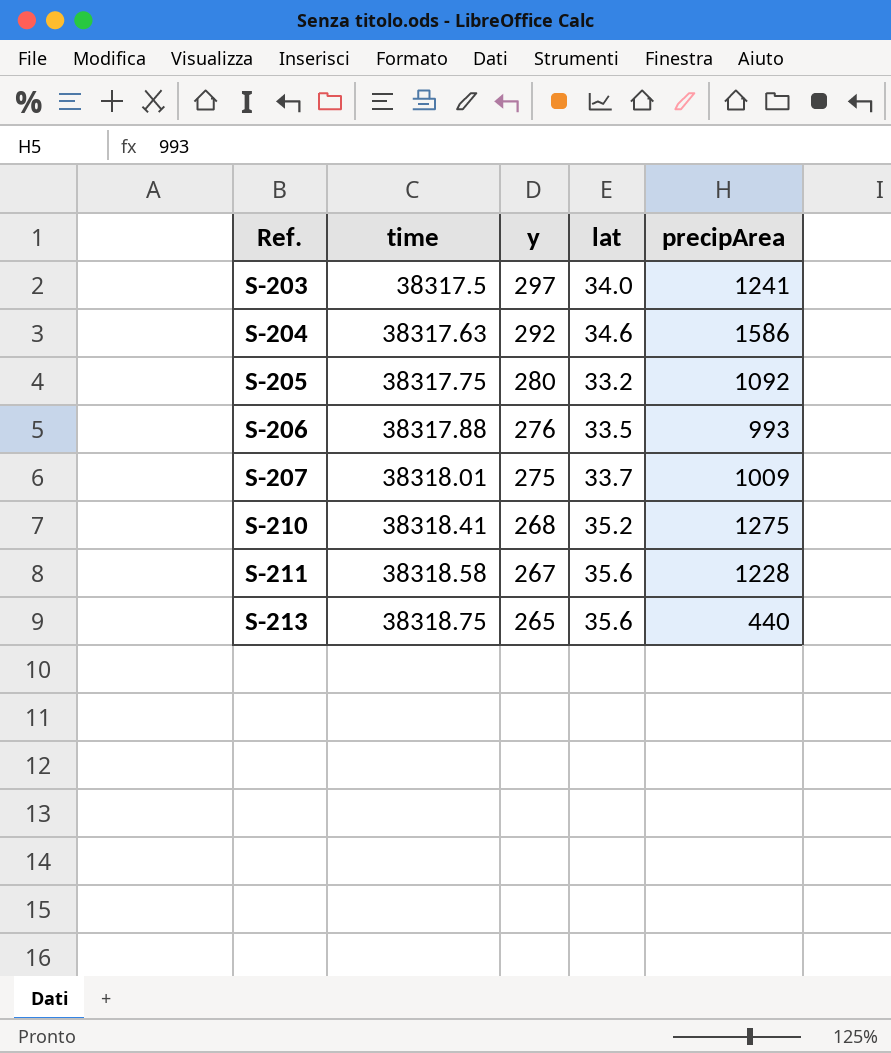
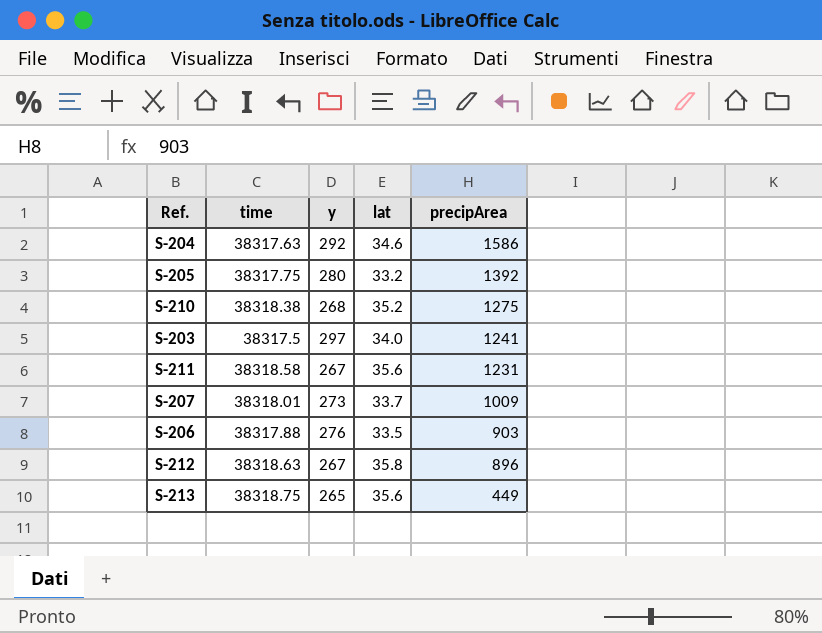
row order: Ref. ascending -> precipArea descending
S-205 | precipArea: 1092 -> 1392
S-210 | time: 38318.41 -> 38318.38
S-211 | precipArea: 1228 -> 1231
S-207 | y: 275 -> 273
S-206 | precipArea: 993 -> 903
row S-212: none -> 38318.63 | 267 | 35.8 | 896
S-213 | precipArea: 440 -> 449

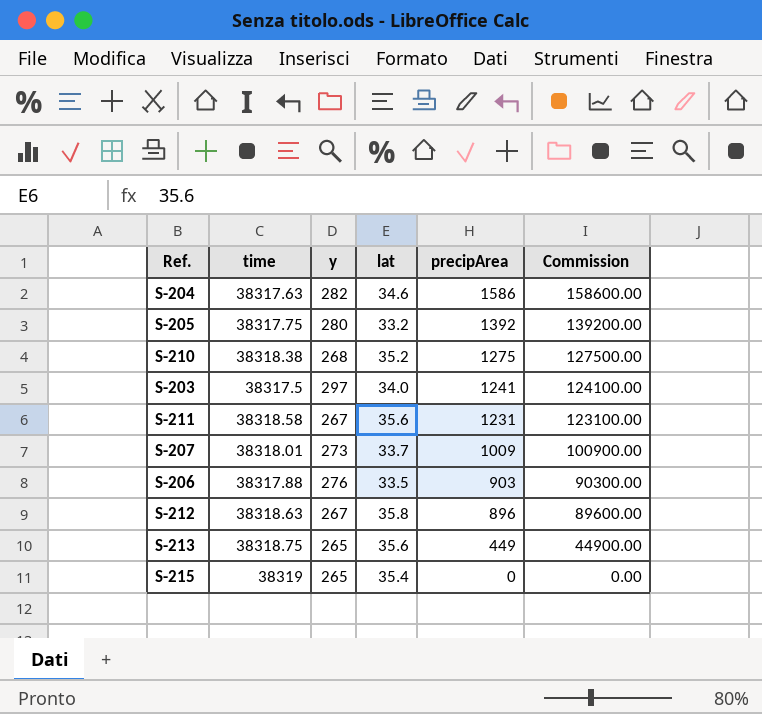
column Commission | formula: none -> [precipArea] * 100
S-204 | y: 292 -> 282
row S-215: none -> 38319 | 265 | 35.4 | 0 | 0.00

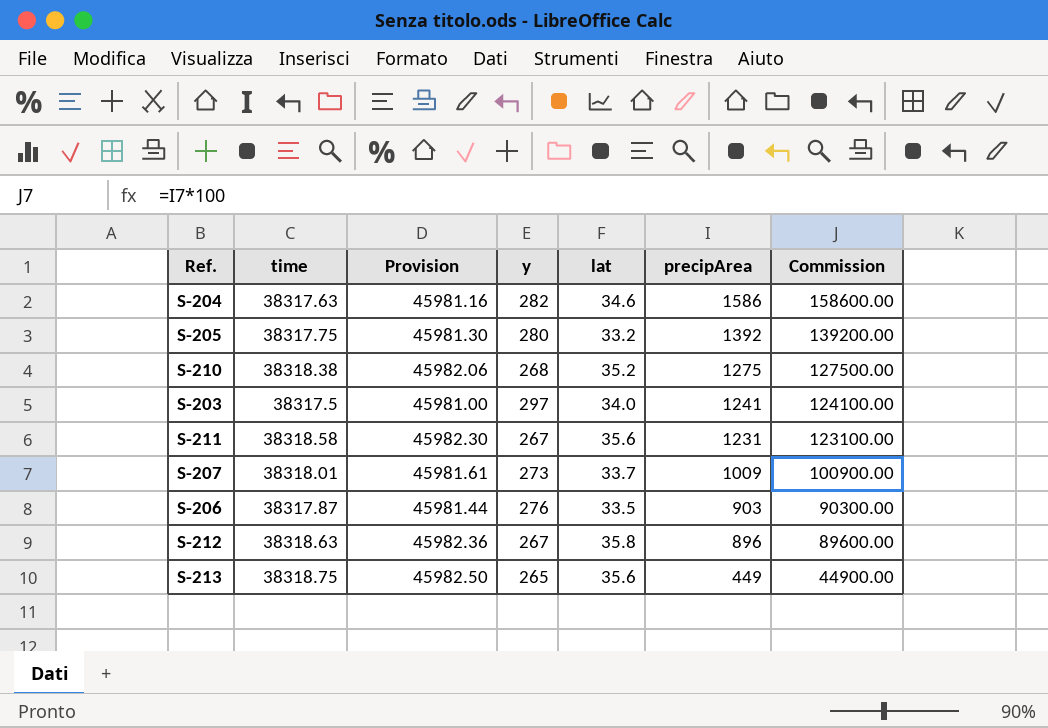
column Provision | formula: none -> [time] * 1.2
row S-215: 38319 | 265 | 35.4 | 0 | 0.00 -> none
S-206 | time: 38317.88 -> 38317.87

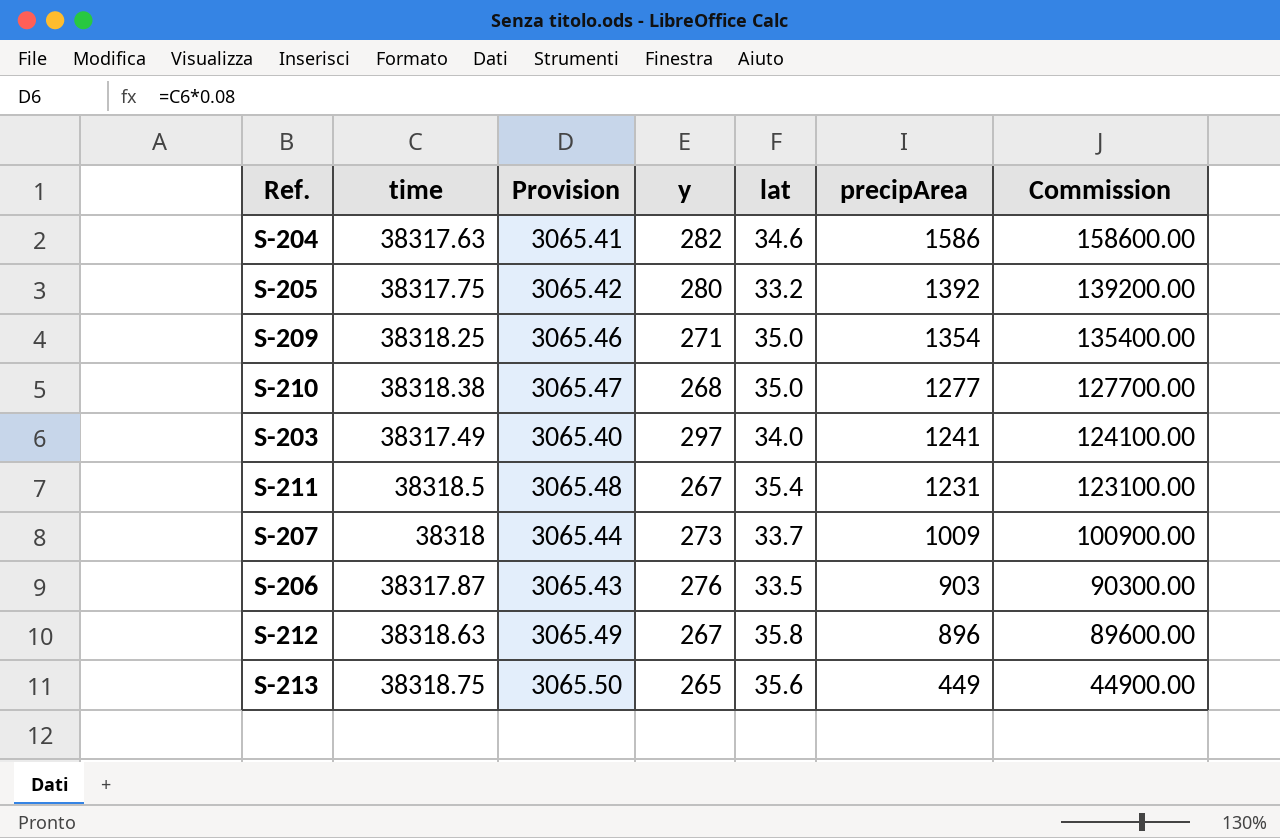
column Provision | formula: [time] * 1.2 -> [time] * 0.08
row S-209: none -> 38318.25 | 3065.46 | 271 | 35.0 | 1354 | 135400.00
S-210 | lat: 35.2 -> 35.0
S-210 | precipArea: 1275 -> 1277
S-210 | Commission: 127500.00 -> 127700.00
S-203 | time: 38317.5 -> 38317.49
S-211 | time: 38318.58 -> 38318.5
S-211 | lat: 35.6 -> 35.4
S-207 | time: 38318.01 -> 38318

